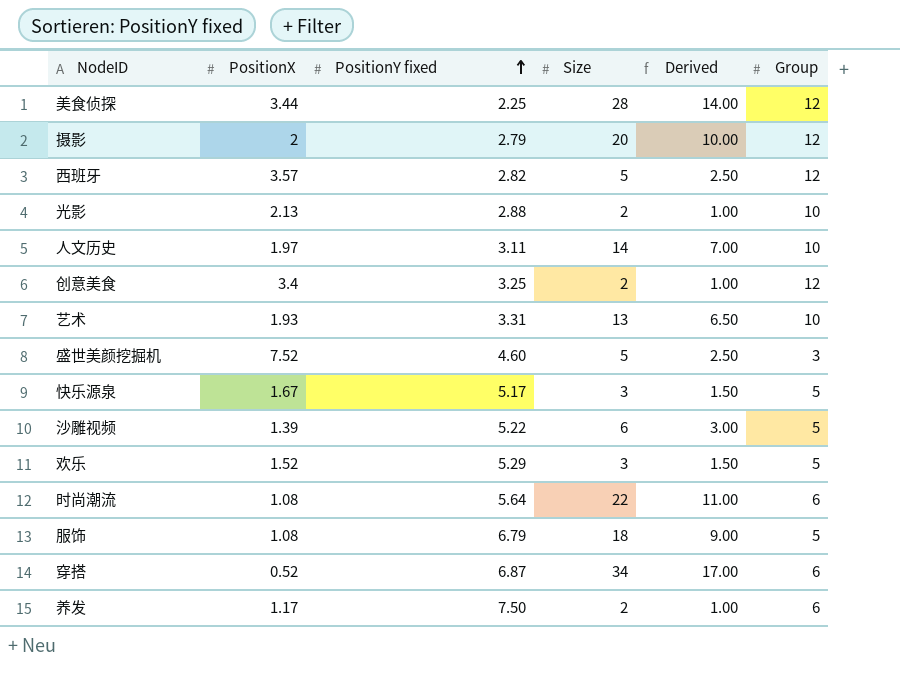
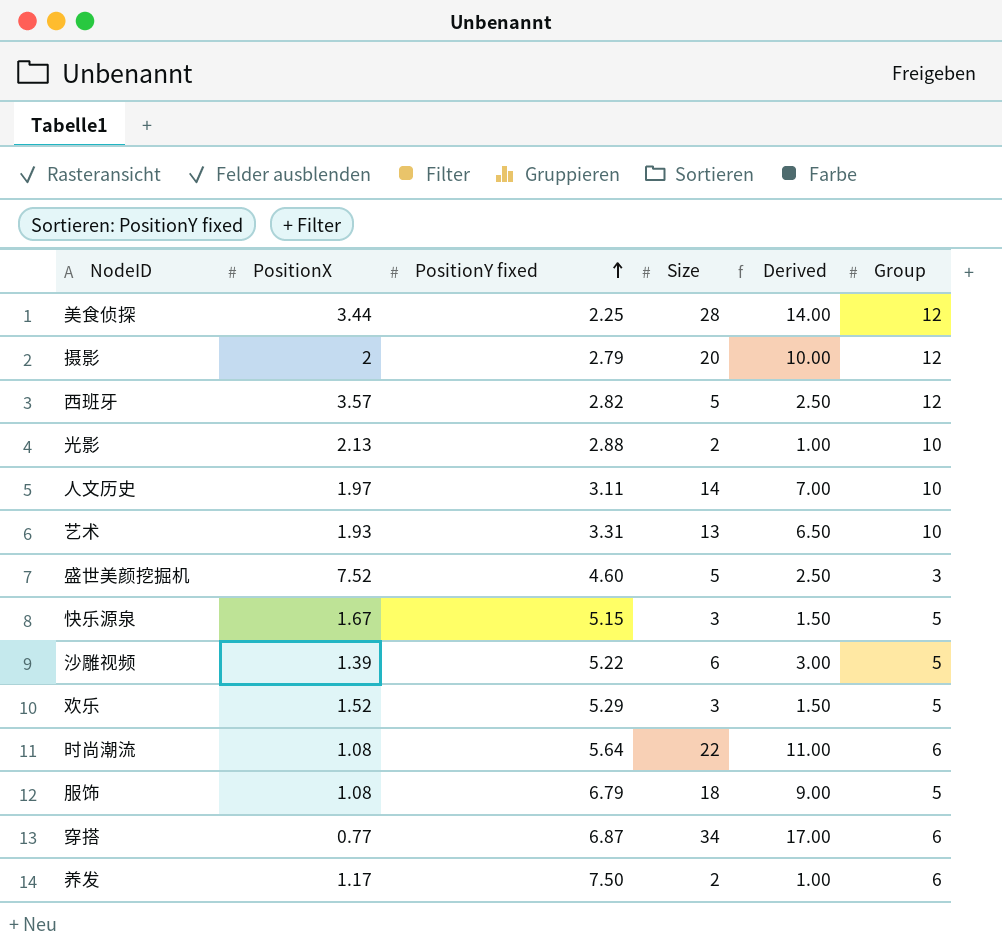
row 创意美食: 3.4 | 3.25 | 2 | 1.00 | 12 -> none
快乐源泉 | PositionY fixed: 5.17 -> 5.15
穿搭 | PositionX: 0.52 -> 0.77

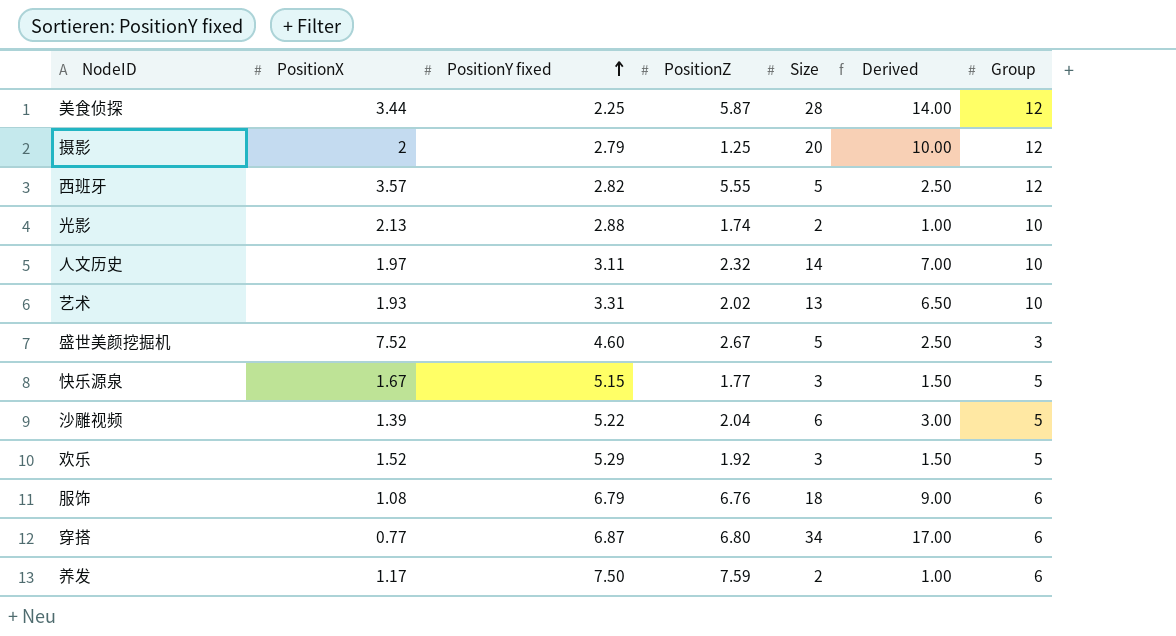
column PositionZ | position: none -> 4
row 时尚潮流: 1.08 | 5.64 | 22 | 11.00 | 6 -> none
服饰 | Group: 5 -> 6

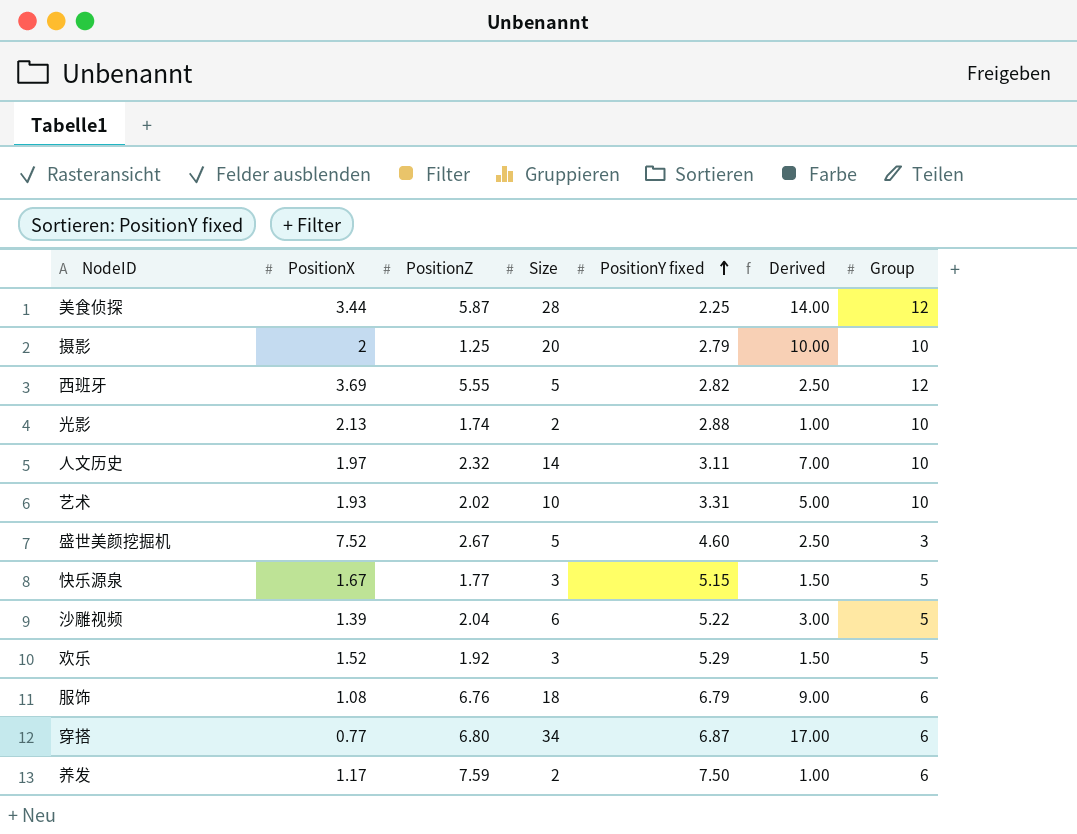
column PositionY fixed | position: 3 -> 5
摄影 | Group: 12 -> 10
西班牙 | PositionX: 3.57 -> 3.69
艺术 | Size: 13 -> 10
艺术 | Derived: 6.50 -> 5.00

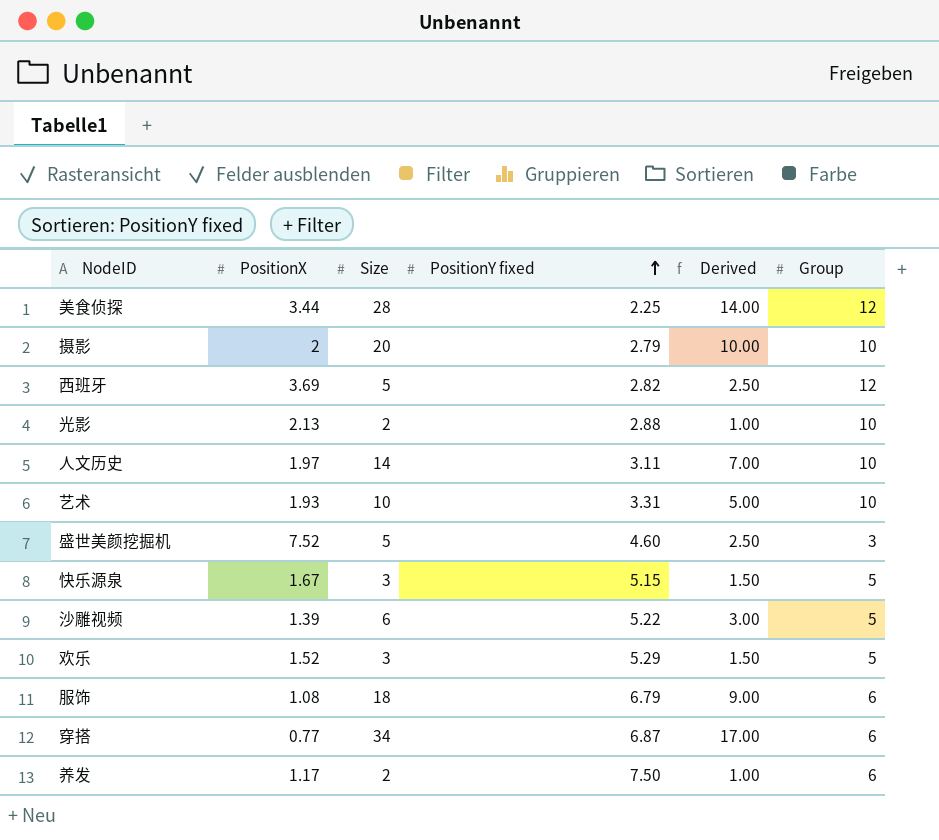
column PositionZ | position: 3 -> none

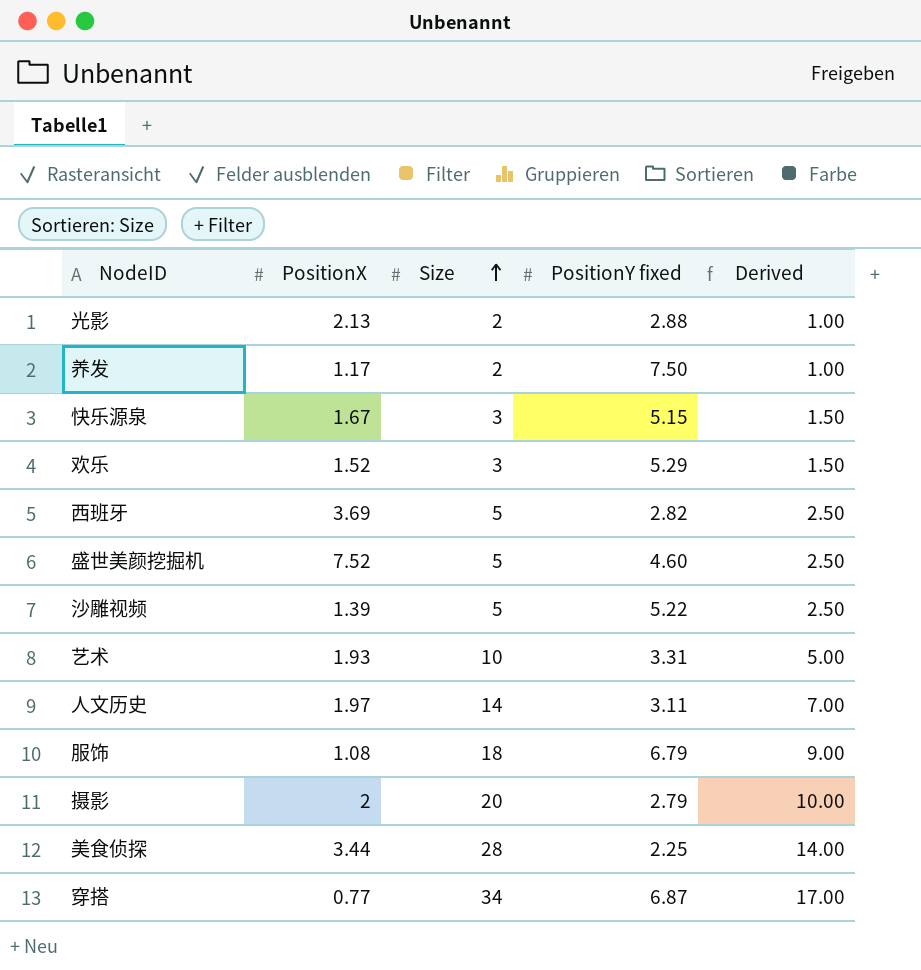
row order: PositionY fixed ascending -> Size ascending
column Group | position: 6 -> none
沙雕视频 | Size: 6 -> 5
沙雕视频 | Derived: 3.00 -> 2.50

